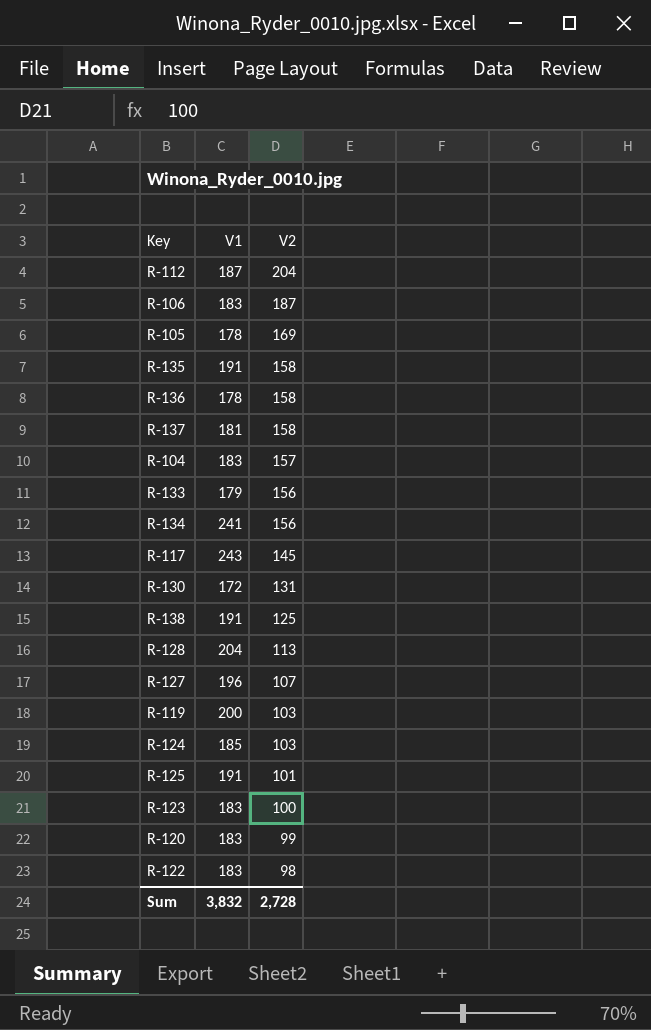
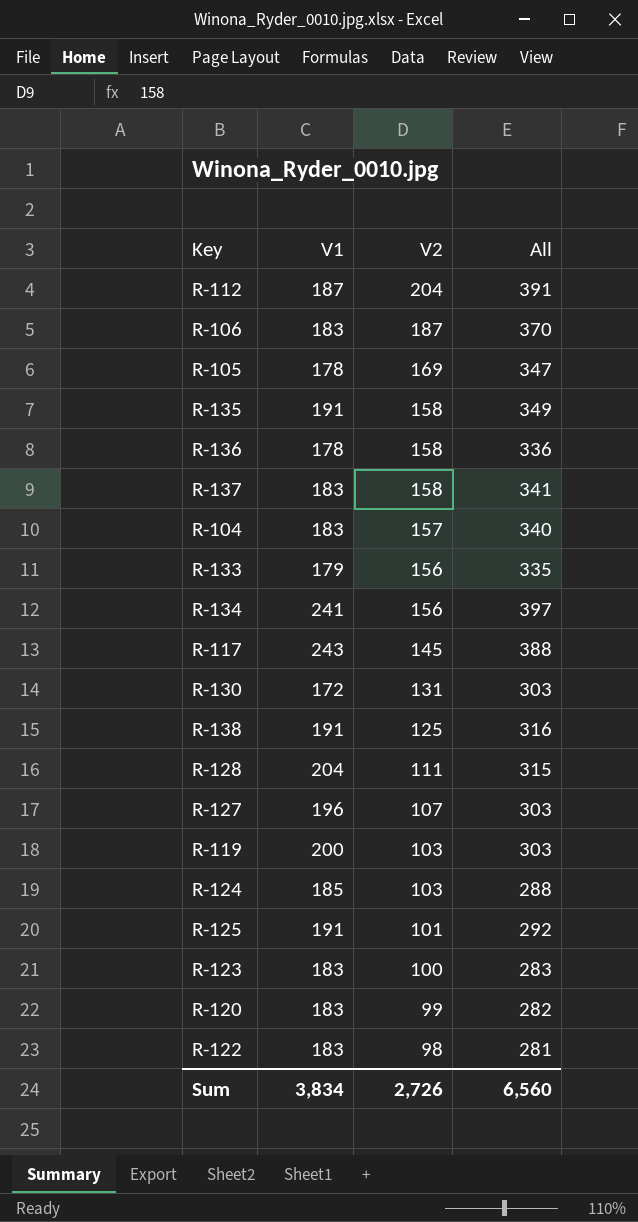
column All | formula: none -> [V1] + [V2]
R-137 | V1: 181 -> 183
R-128 | V2: 113 -> 111
Sum | V1: 3,832 -> 3,834
Sum | V2: 2,728 -> 2,726

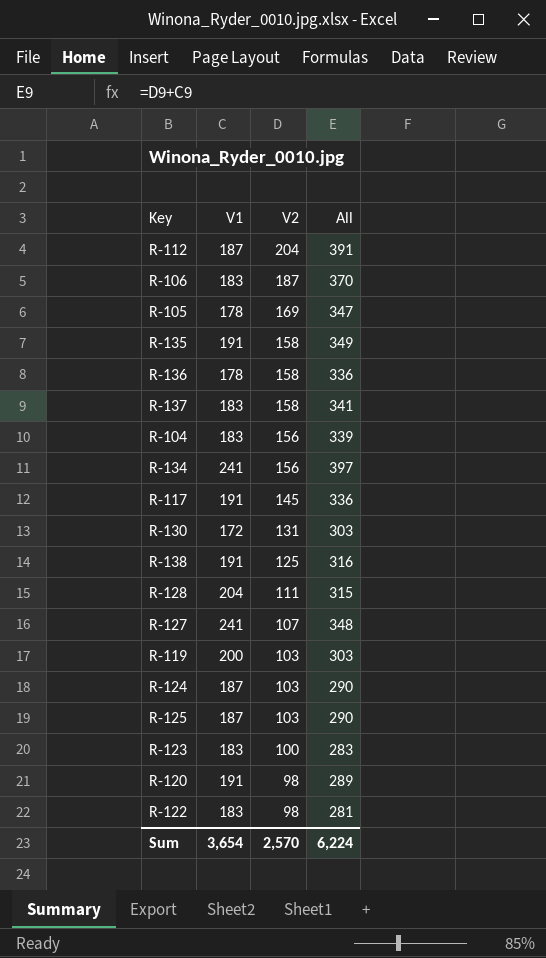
row R-133: 179 | 156 | 335 -> none
R-104 | V2: 157 -> 156
R-104 | All: 340 -> 339
R-117 | V1: 243 -> 191
R-117 | All: 388 -> 336
R-127 | V1: 196 -> 241
R-127 | All: 303 -> 348
R-124 | V1: 185 -> 187
R-124 | All: 288 -> 290
R-125 | V1: 191 -> 187
R-125 | V2: 101 -> 103
R-125 | All: 292 -> 290
R-120 | V1: 183 -> 191
R-120 | V2: 99 -> 98
R-120 | All: 282 -> 289
Sum | V1: 3,834 -> 3,654
Sum | V2: 2,726 -> 2,570
Sum | All: 6,560 -> 6,224

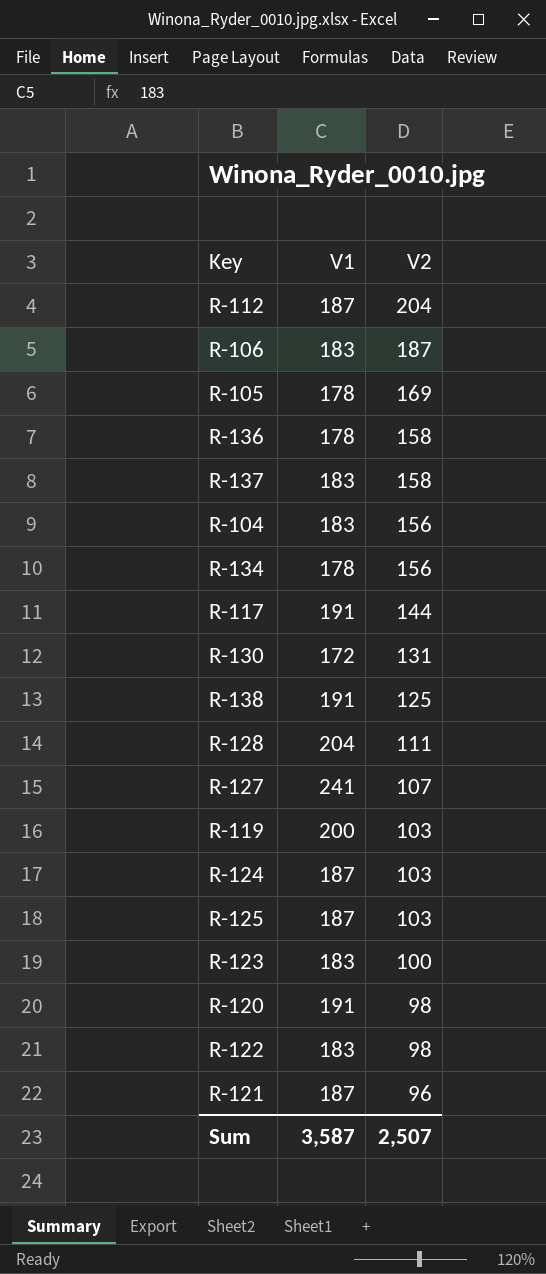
column All | formula: [V1] + [V2] -> none
row R-135: 191 | 158 | 349 -> none
R-134 | V1: 241 -> 178
R-117 | V2: 145 -> 144
row R-121: none -> 187 | 96
Sum | V1: 3,654 -> 3,587
Sum | V2: 2,570 -> 2,507

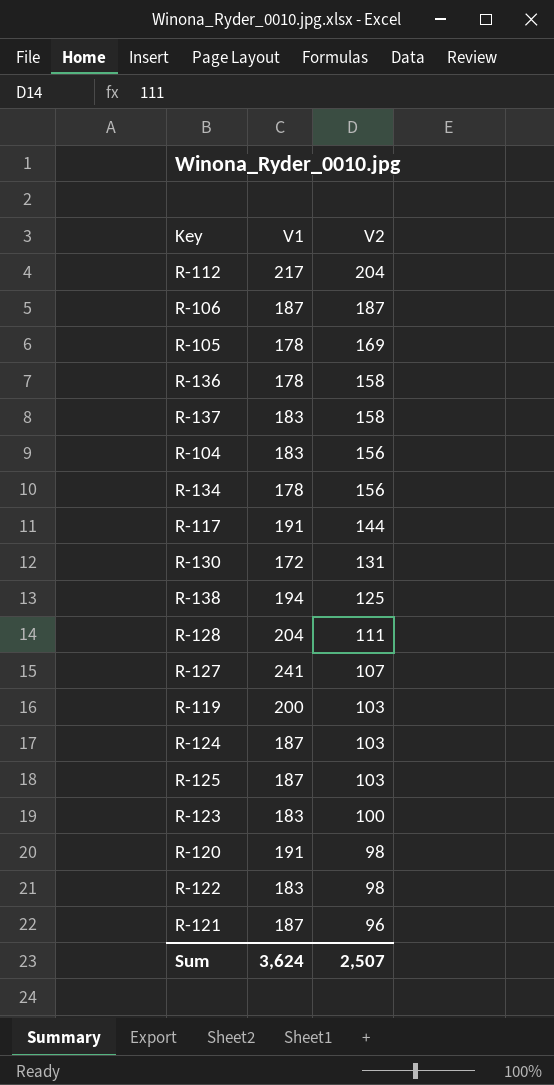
R-112 | V1: 187 -> 217
R-106 | V1: 183 -> 187
R-138 | V1: 191 -> 194
Sum | V1: 3,587 -> 3,624

